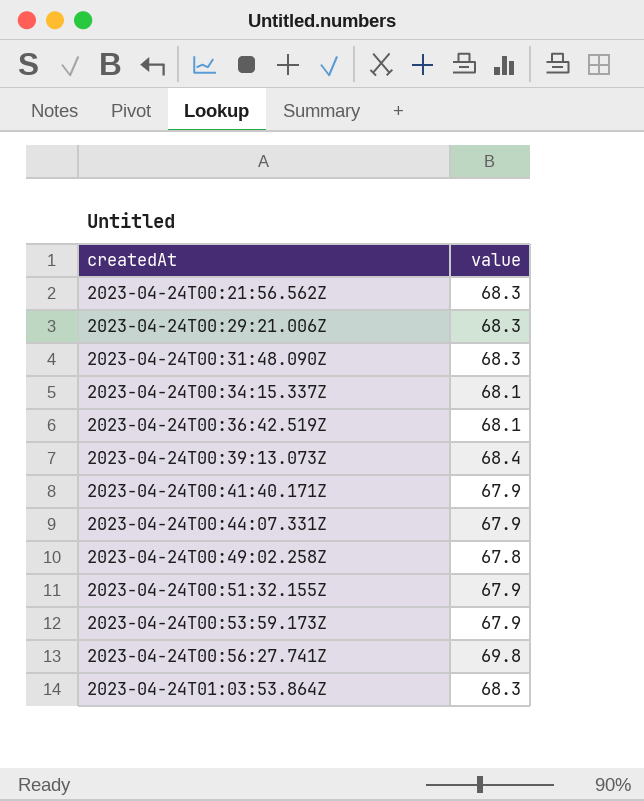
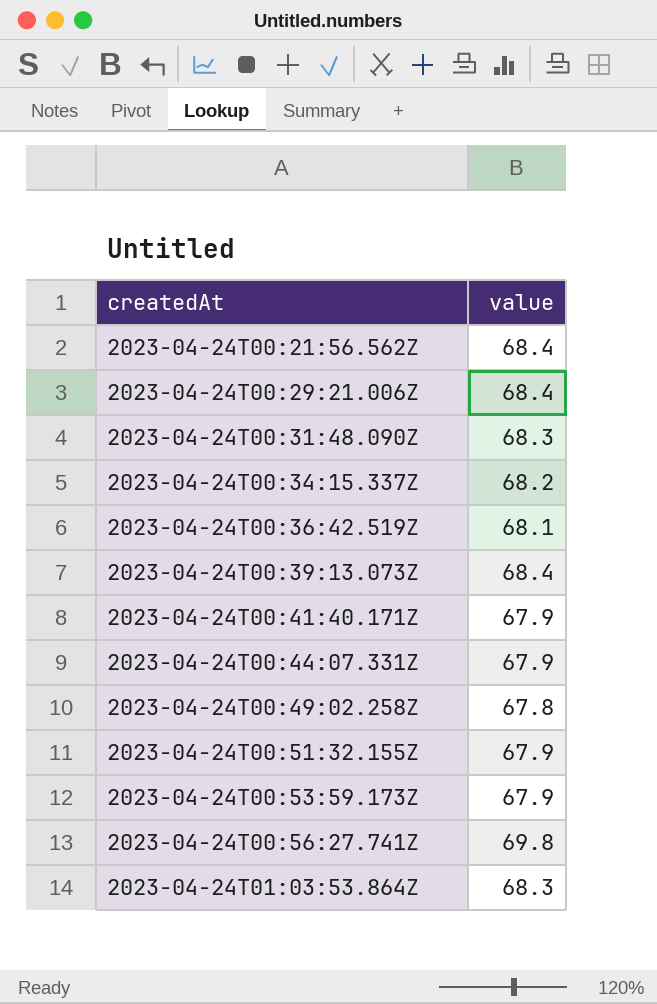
2023-04-24T00:21:56.562Z | value: 68.3 -> 68.4
2023-04-24T00:29:21.006Z | value: 68.3 -> 68.4
2023-04-24T00:34:15.337Z | value: 68.1 -> 68.2

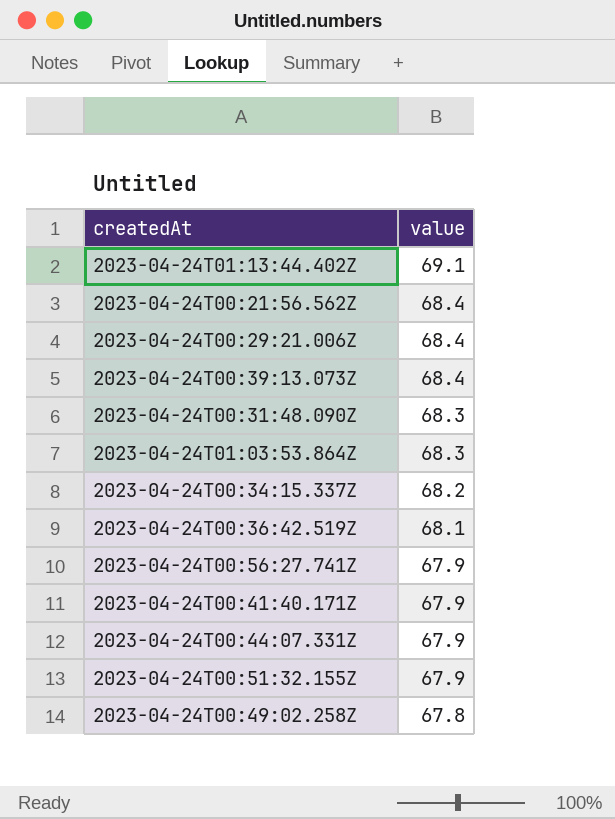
row order: createdAt ascending -> value descending
row 2023-04-24T00:53:59.173Z: 67.9 -> none
row 2023-04-24T01:13:44.402Z: none -> 69.1
2023-04-24T00:56:27.741Z | value: 69.8 -> 67.9

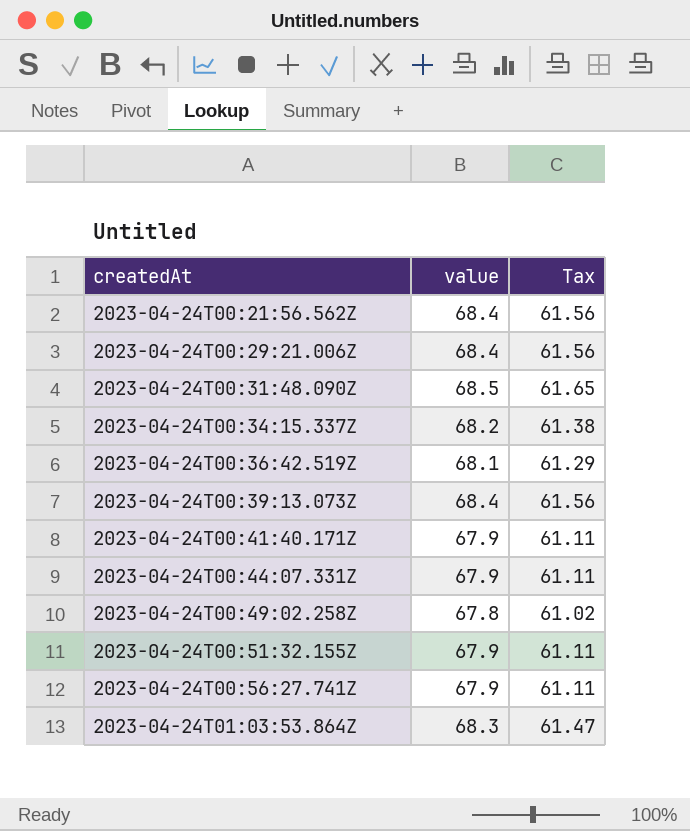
row order: value descending -> createdAt ascending
column Tax | formula: none -> [value] * 0.9
row 2023-04-24T01:13:44.402Z: 69.1 -> none
2023-04-24T00:31:48.090Z | value: 68.3 -> 68.5

